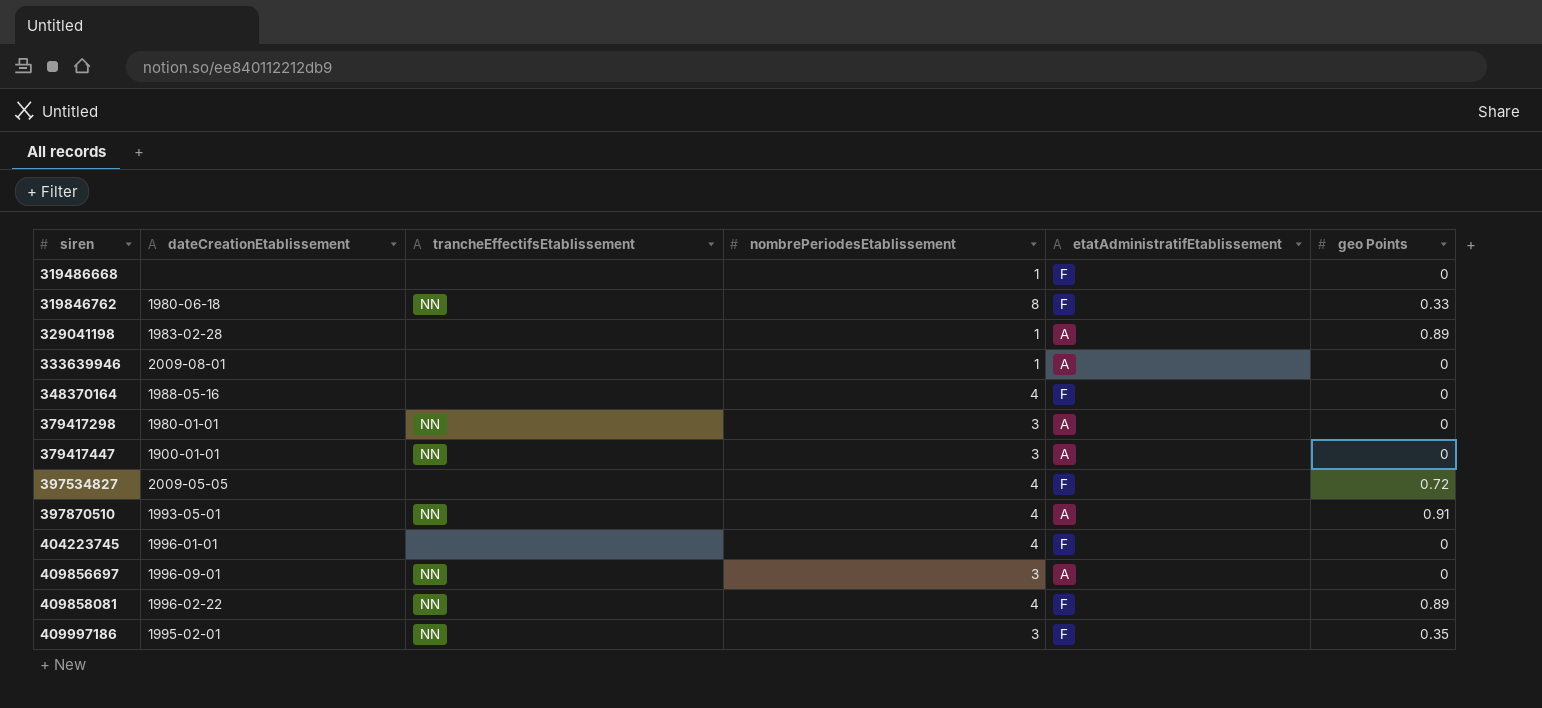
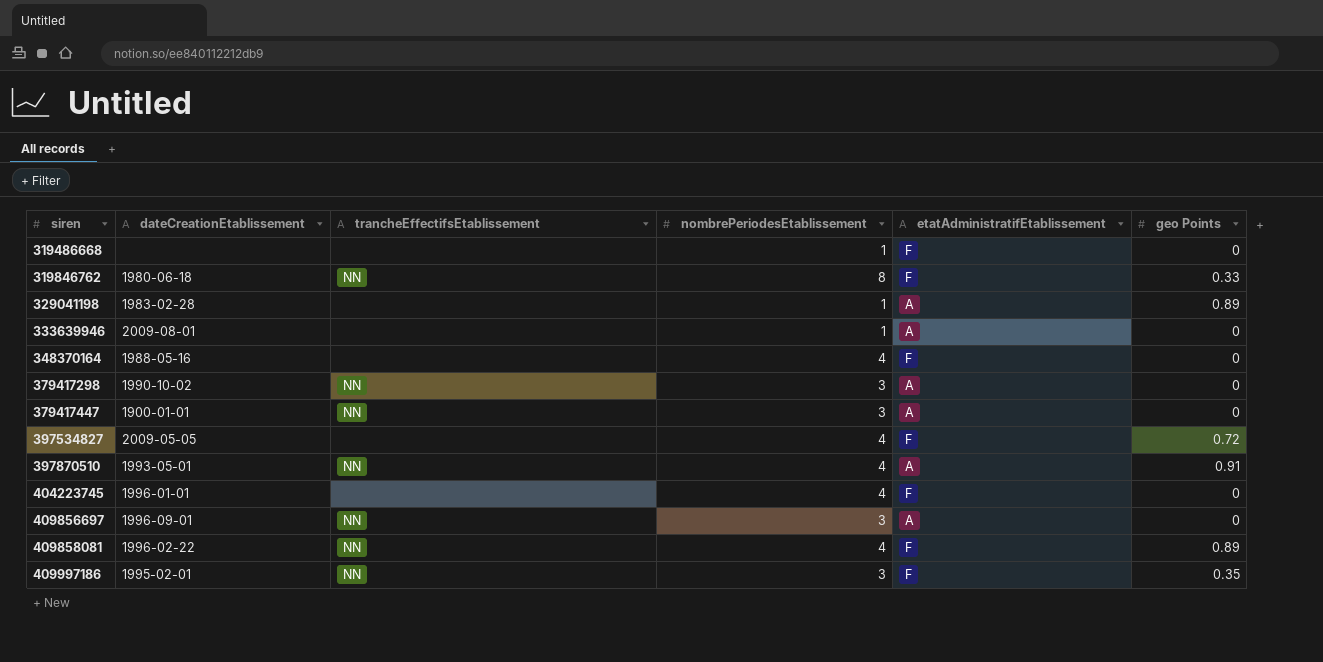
379417298 | dateCreationEtablissement: 1980-01-01 -> 1990-10-02

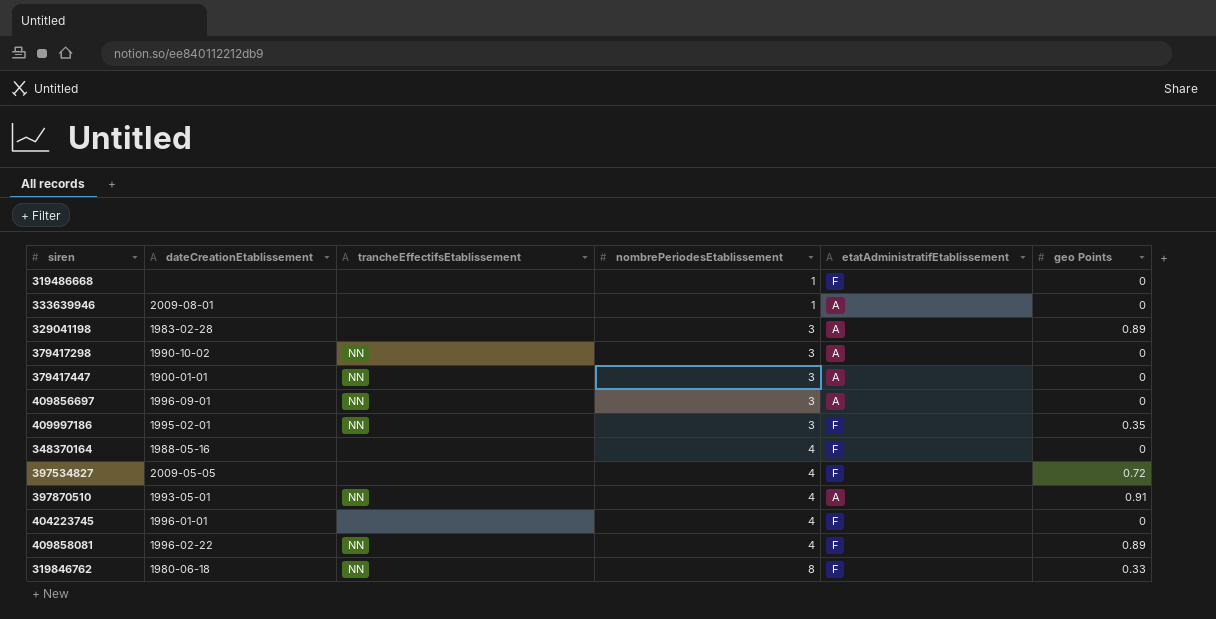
row order: siren ascending -> nombrePeriodesEtablissement ascending
329041198 | nombrePeriodesEtablissement: 1 -> 3

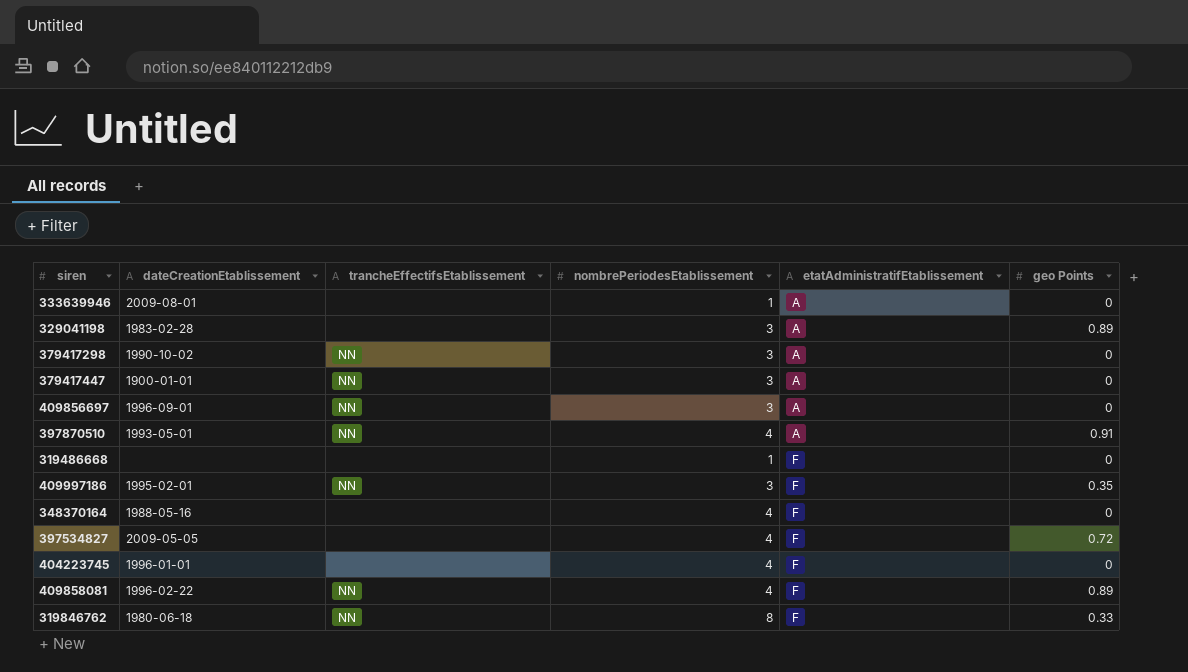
row order: nombrePeriodesEtablissement ascending -> etatAdministratifEtablissement ascending

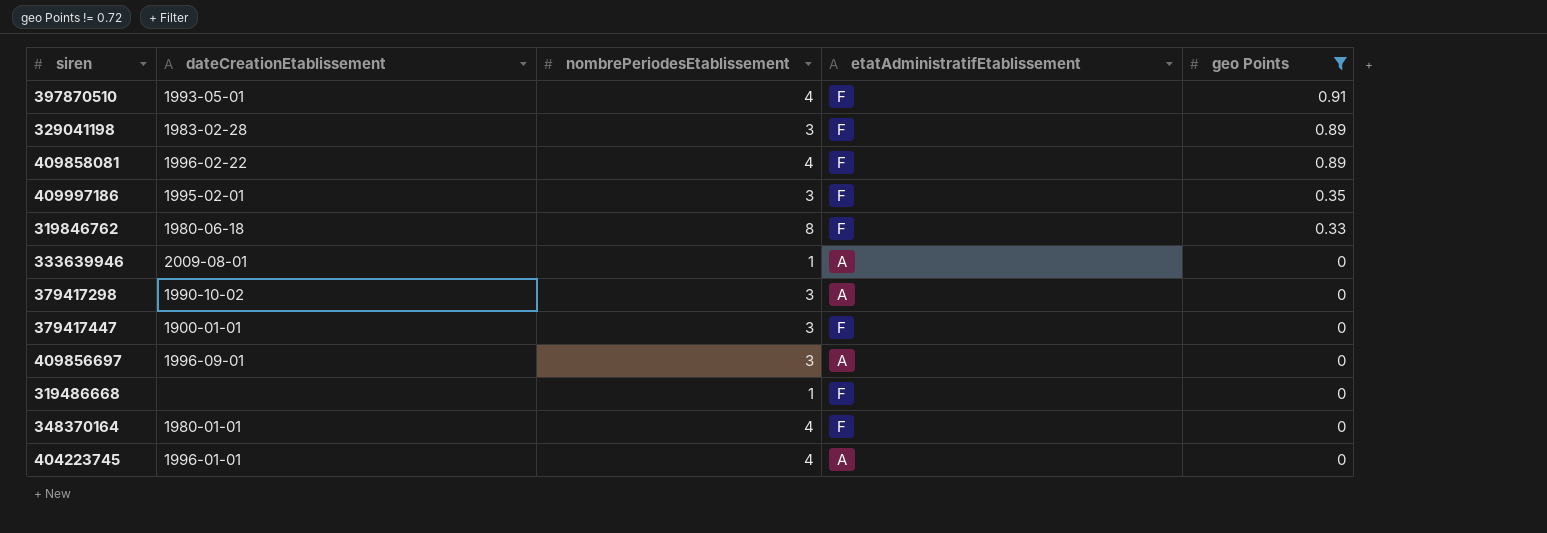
filter: none -> geo Points != 0.72
row order: etatAdministratifEtablissement ascending -> geo Points descending
column trancheEffectifsEtablissement | position: 3 -> none
397870510 | etatAdministratifEtablissement: A -> F
329041198 | etatAdministratifEtablissement: A -> F
379417447 | etatAdministratifEtablissement: A -> F
348370164 | dateCreationEtablissement: 1988-05-16 -> 1980-01-01
404223745 | etatAdministratifEtablissement: F -> A

